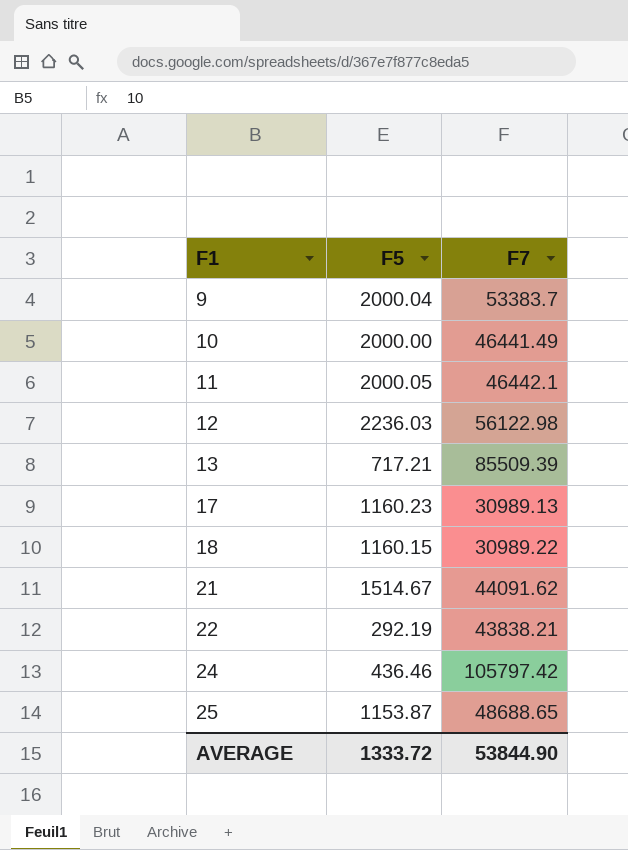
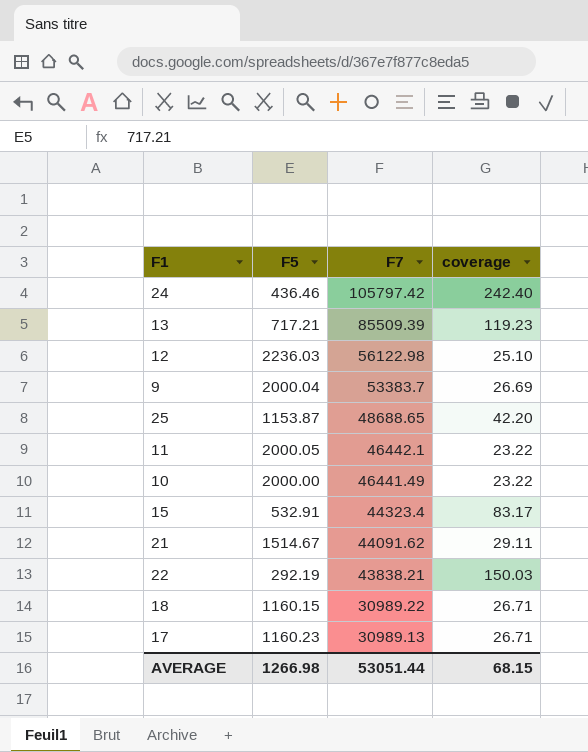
row order: F1 ascending -> F7 descending
column coverage | formula: none -> [F7] / [F5]
row 15: none -> 532.91 | 44323.4 | 83.17
AVERAGE | F5: 1333.72 -> 1266.98
AVERAGE | F7: 53844.90 -> 53051.44

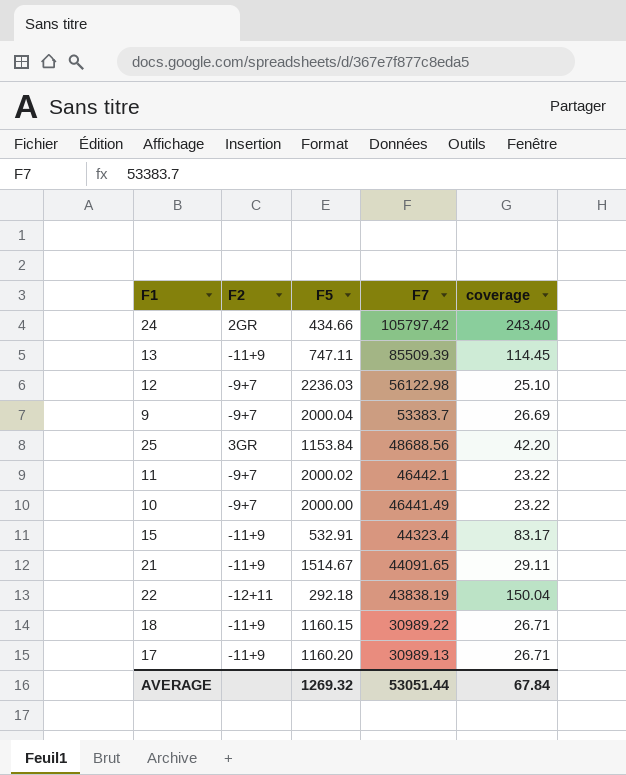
column F2 | position: none -> 2
24 | F5: 436.46 -> 434.66
24 | coverage: 242.40 -> 243.40
13 | F5: 717.21 -> 747.11
13 | coverage: 119.23 -> 114.45
25 | F5: 1153.87 -> 1153.84
25 | F7: 48688.65 -> 48688.56
11 | F5: 2000.05 -> 2000.02
21 | F7: 44091.62 -> 44091.65
22 | F5: 292.19 -> 292.18
22 | F7: 43838.21 -> 43838.19
22 | coverage: 150.03 -> 150.04
17 | F5: 1160.23 -> 1160.20
AVERAGE | F5: 1266.98 -> 1269.32
AVERAGE | coverage: 68.15 -> 67.84

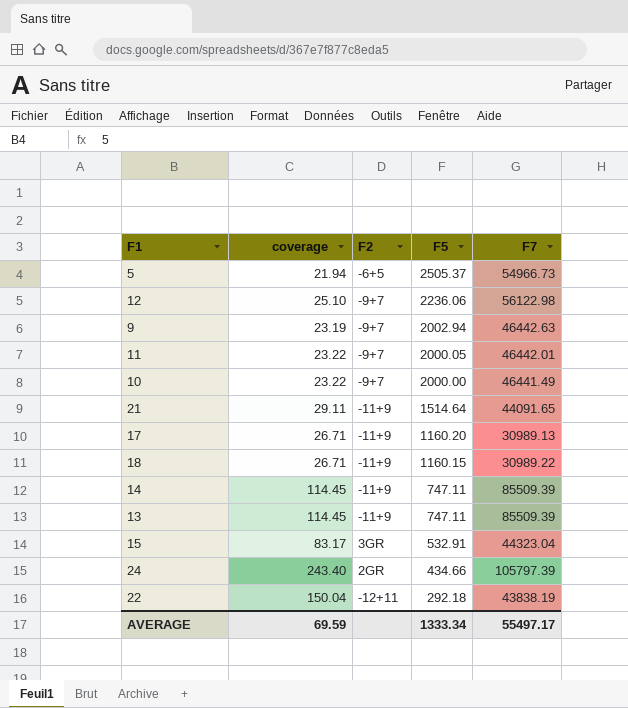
row order: F7 descending -> F5 descending
column coverage | position: 5 -> 2
row 25: 3GR | 1153.84 | 48688.56 | 42.20 -> none
row 5: none -> 21.94 | -6+5 | 2505.37 | 54966.73
12 | F5: 2236.03 -> 2236.06
9 | coverage: 26.69 -> 23.19
9 | F5: 2000.04 -> 2002.94
9 | F7: 53383.7 -> 46442.63
11 | F5: 2000.02 -> 2000.05
11 | F7: 46442.1 -> 46442.01
21 | F5: 1514.67 -> 1514.64
row 14: none -> 114.45 | -11+9 | 747.11 | 85509.39
15 | F2: -11+9 -> 3GR
15 | F7: 44323.4 -> 44323.04
24 | F7: 105797.42 -> 105797.39
AVERAGE | coverage: 67.84 -> 69.59
AVERAGE | F5: 1269.32 -> 1333.34
AVERAGE | F7: 53051.44 -> 55497.17

